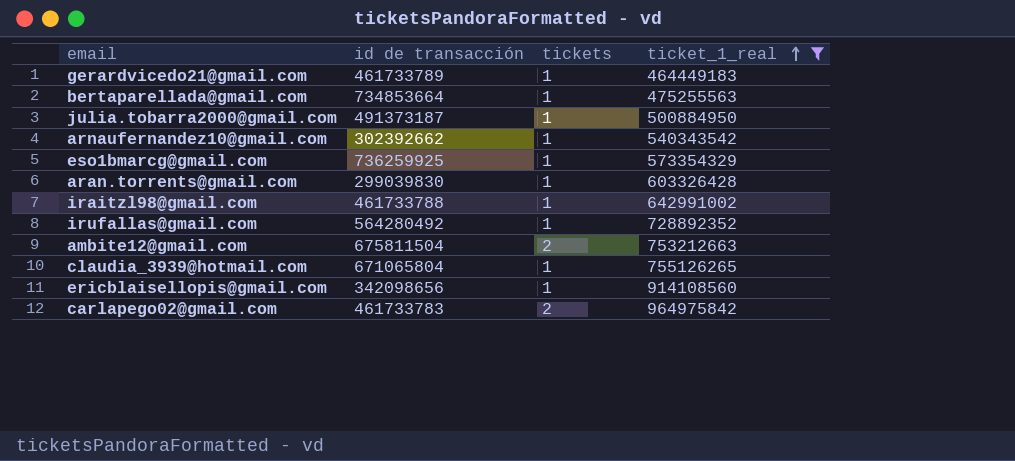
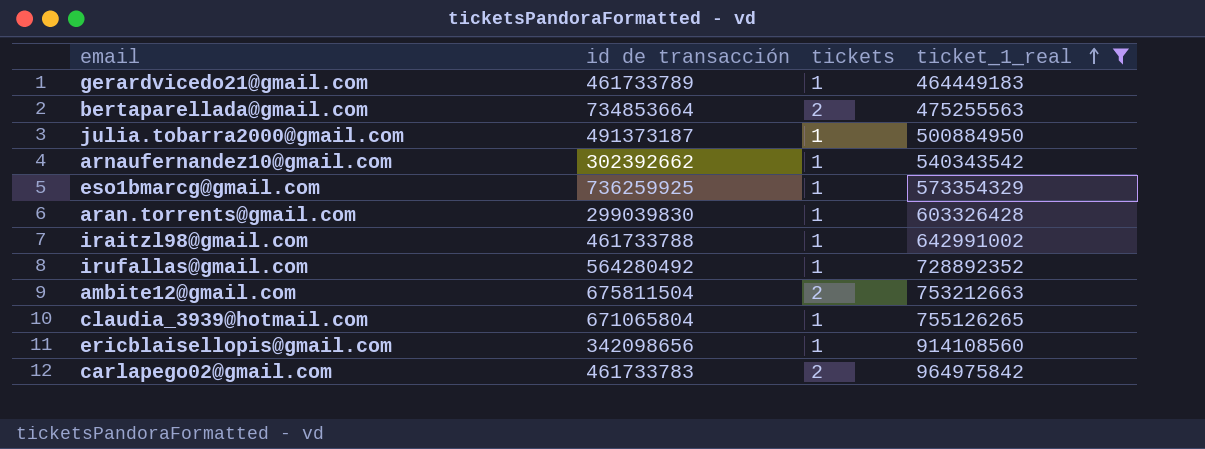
bertaparellada@gmail.com | tickets: 1 -> 2

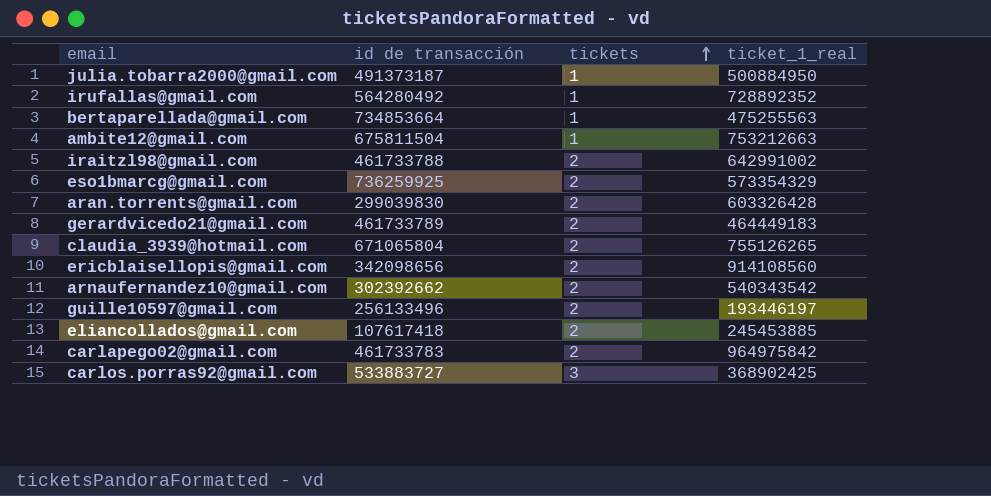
filter: ticket_1_real >= 464449183 -> none
row order: ticket_1_real ascending -> tickets ascending
bertaparellada@gmail.com | tickets: 2 -> 1
ambite12@gmail.com | tickets: 2 -> 1
iraitzl98@gmail.com | tickets: 1 -> 2
eso1bmarcg@gmail.com | tickets: 1 -> 2
aran.torrents@gmail.com | tickets: 1 -> 2
gerardvicedo21@gmail.com | tickets: 1 -> 2
claudia_3939@hotmail.com | tickets: 1 -> 2
ericblaisellopis@gmail.com | tickets: 1 -> 2
arnaufernandez10@gmail.com | tickets: 1 -> 2

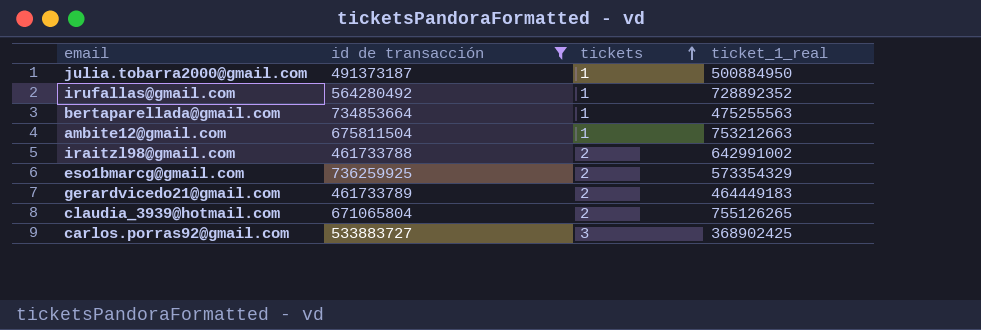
filter: none -> id de transacción >= 461733788

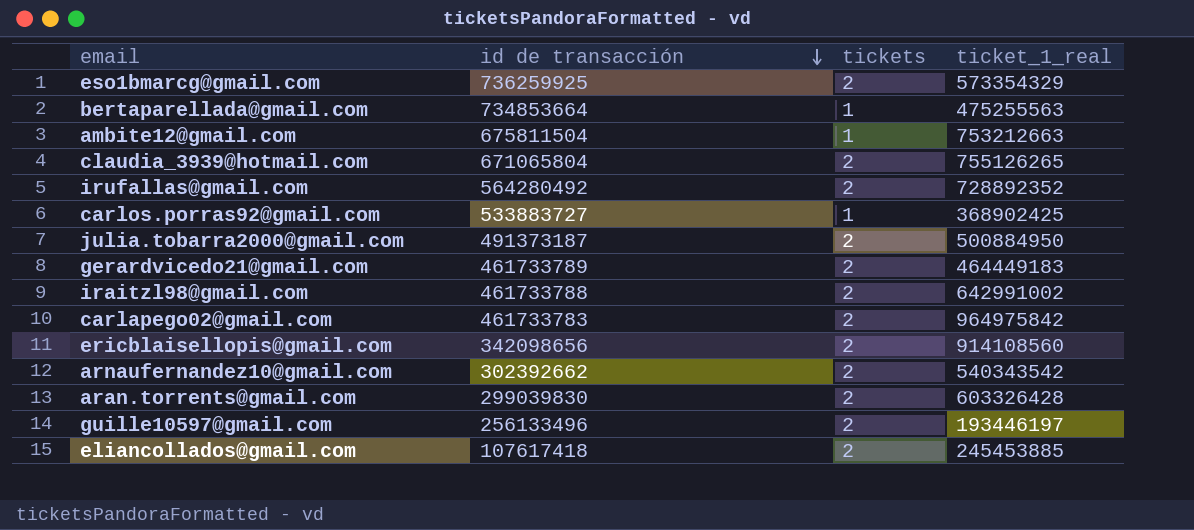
filter: id de transacción >= 461733788 -> none
row order: tickets ascending -> id de transacción descending
irufallas@gmail.com | tickets: 1 -> 2
carlos.porras92@gmail.com | tickets: 3 -> 1
julia.tobarra2000@gmail.com | tickets: 1 -> 2

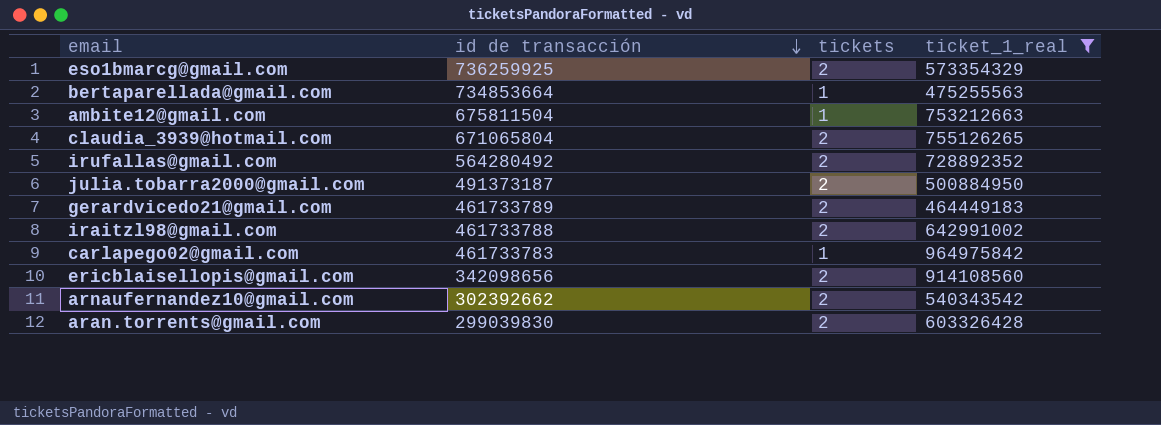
filter: none -> ticket_1_real >= 464449183
carlapego02@gmail.com | tickets: 2 -> 1

